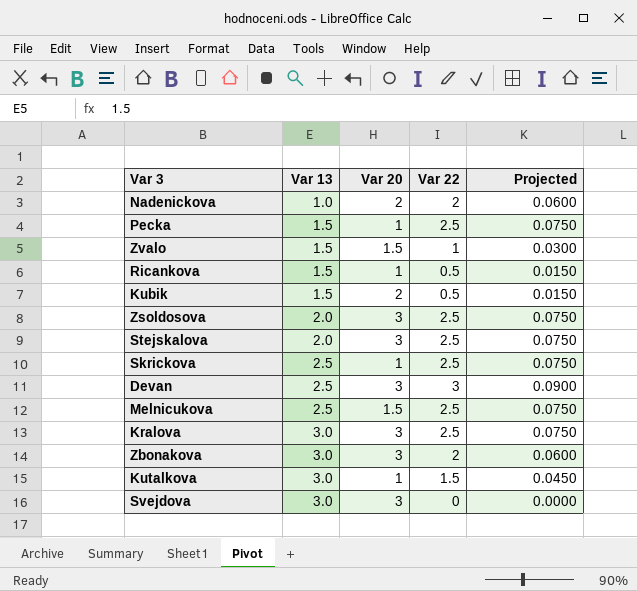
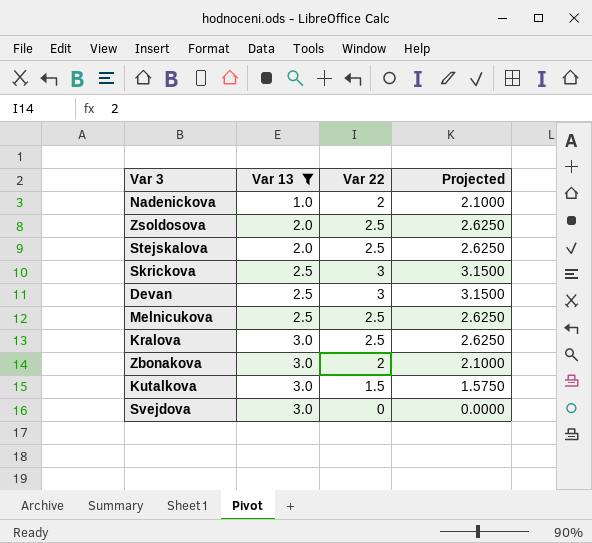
filter: none -> Var 13 != 1.5
column Var 20 | position: 3 -> none
column Projected | formula: [Var 22] * 0.03 -> [Var 22] * 1.05
Skrickova | Var 22: 2.5 -> 3

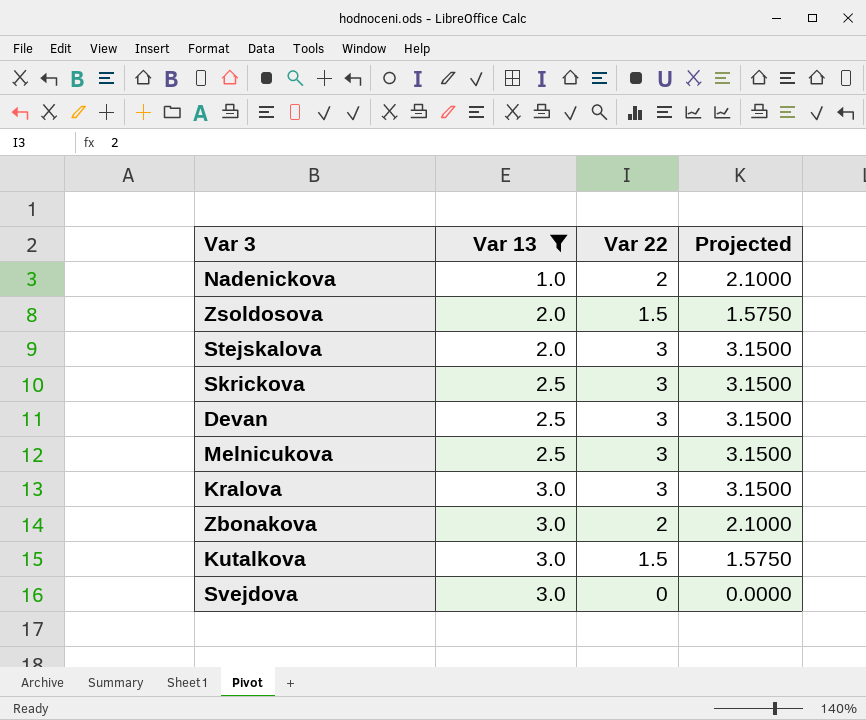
Zsoldosova | Var 22: 2.5 -> 1.5
Zsoldosova | Projected: 2.6250 -> 1.5750
Stejskalova | Var 22: 2.5 -> 3
Stejskalova | Projected: 2.6250 -> 3.1500
Melnicukova | Var 22: 2.5 -> 3
Melnicukova | Projected: 2.6250 -> 3.1500
Kralova | Var 22: 2.5 -> 3
Kralova | Projected: 2.6250 -> 3.1500

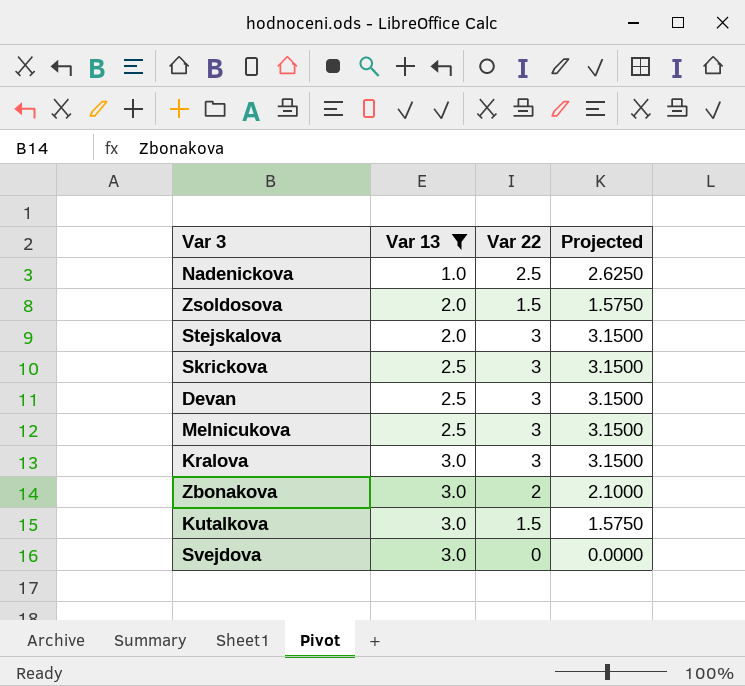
Nadenickova | Var 22: 2 -> 2.5
Nadenickova | Projected: 2.1000 -> 2.6250

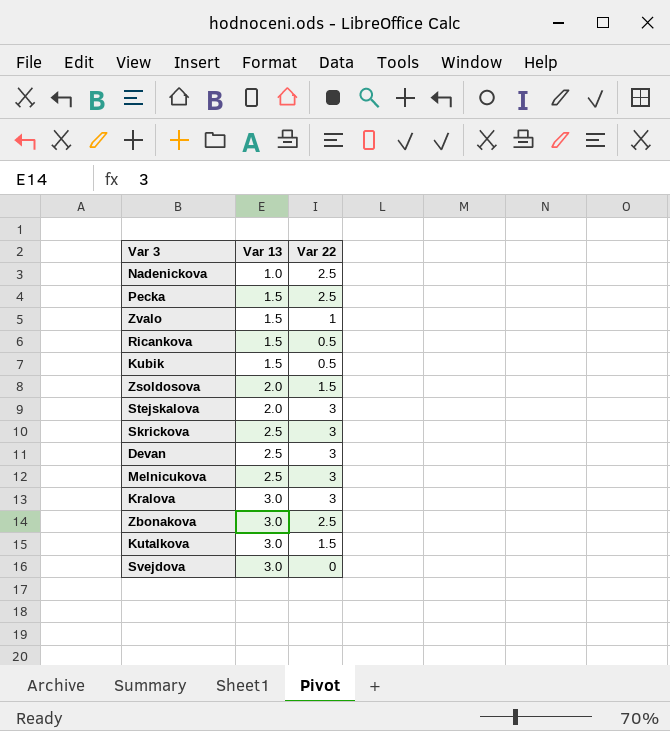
filter: Var 13 != 1.5 -> none
column Projected | formula: [Var 22] * 1.05 -> none
Zbonakova | Var 22: 2 -> 2.5

